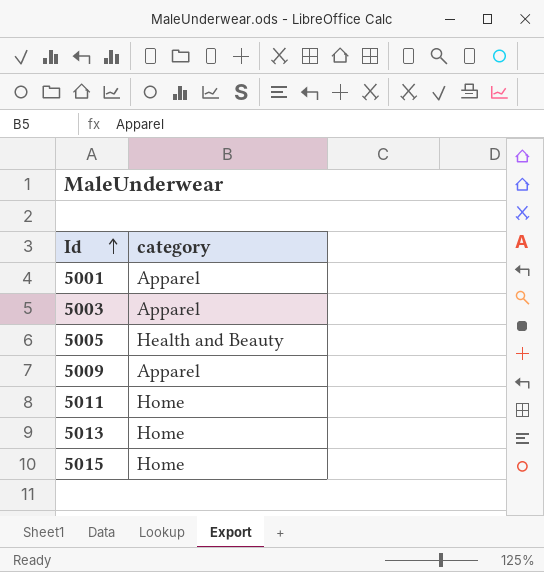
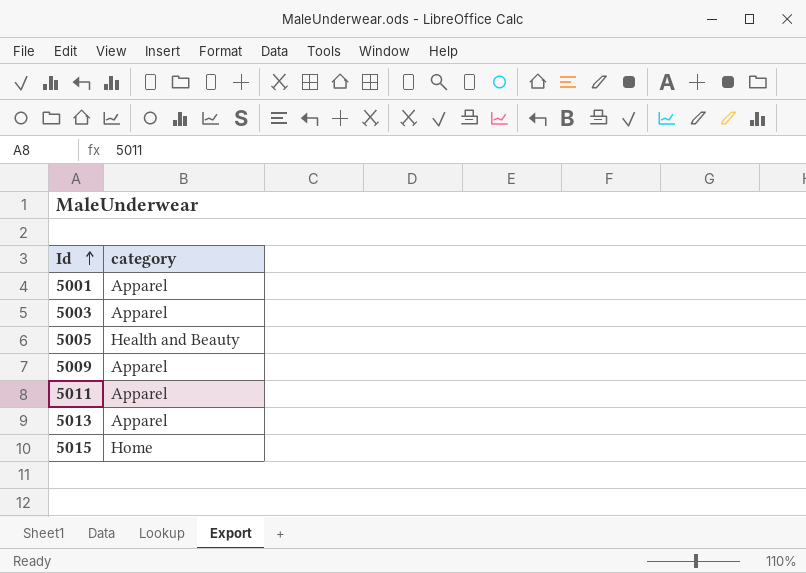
5011 | category: Home -> Apparel
5013 | category: Home -> Apparel

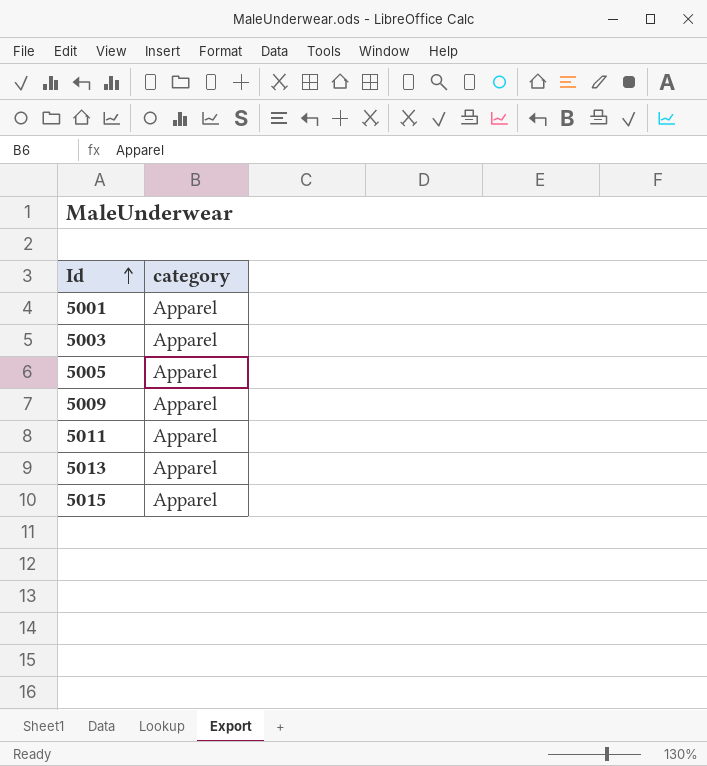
5005 | category: Health and Beauty -> Apparel
5015 | category: Home -> Apparel

